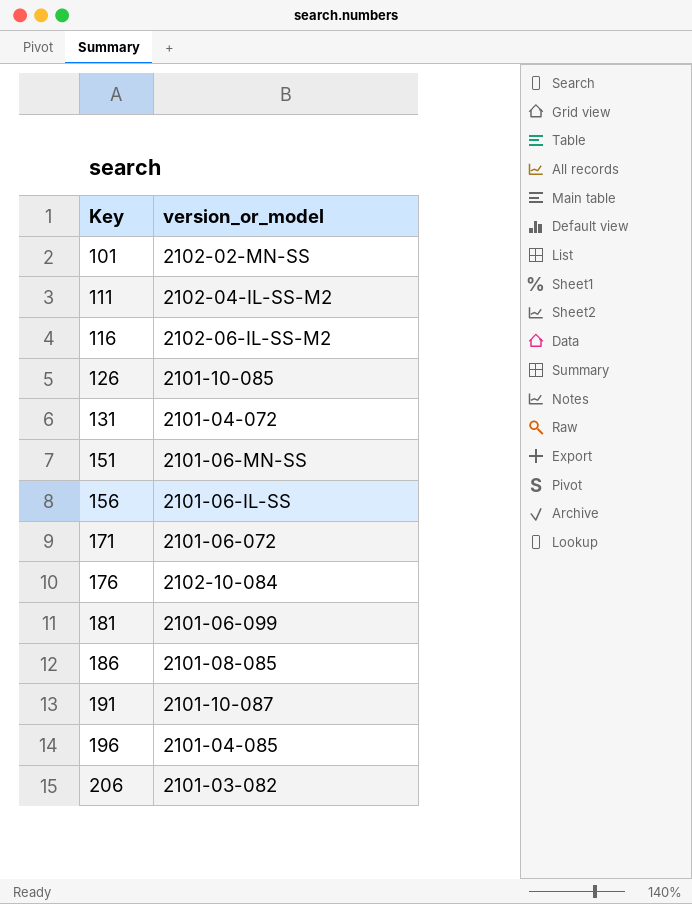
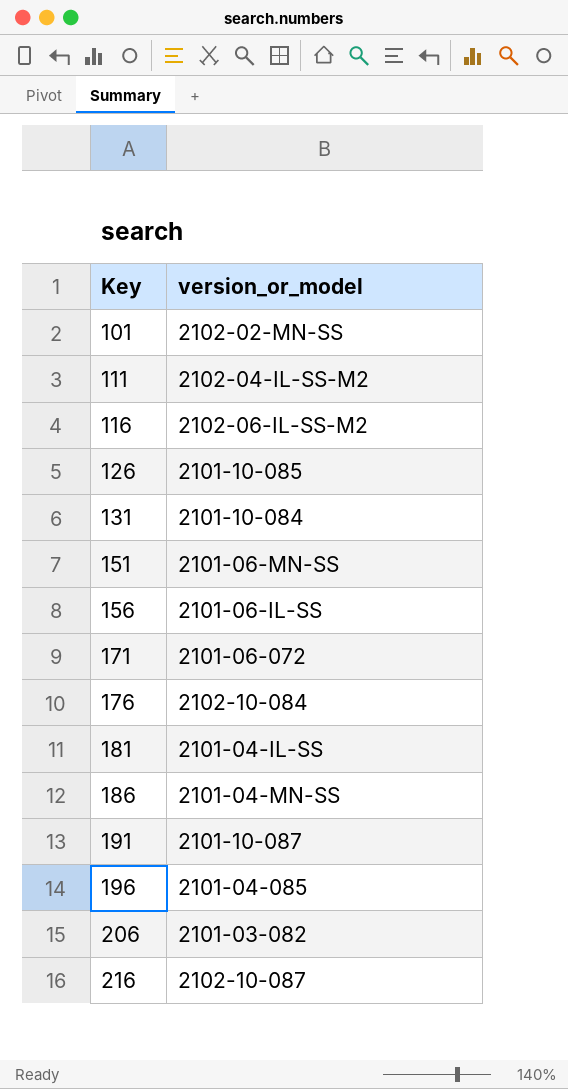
131 | version_or_model: 2101-04-072 -> 2101-10-084
181 | version_or_model: 2101-06-099 -> 2101-04-IL-SS
186 | version_or_model: 2101-08-085 -> 2101-04-MN-SS
row 216: none -> 2102-10-087

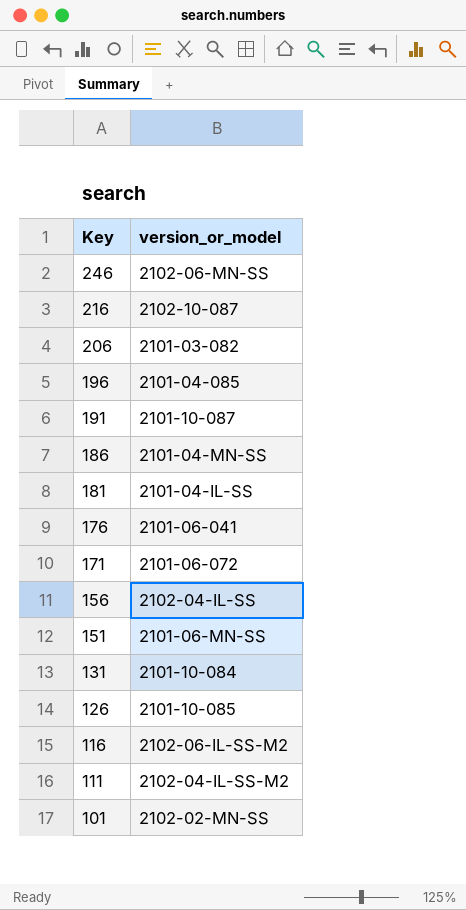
row order: Key ascending -> Key descending
row 246: none -> 2102-06-MN-SS
176 | version_or_model: 2102-10-084 -> 2101-06-041
156 | version_or_model: 2101-06-IL-SS -> 2102-04-IL-SS

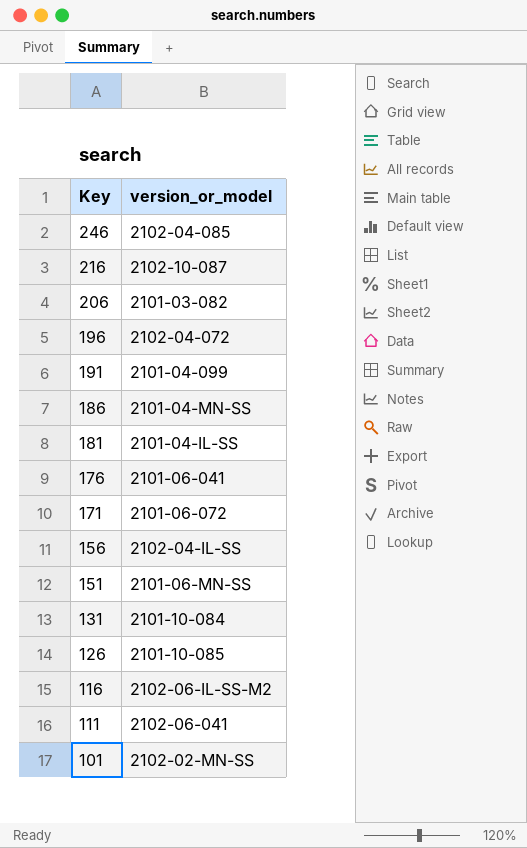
246 | version_or_model: 2102-06-MN-SS -> 2102-04-085
196 | version_or_model: 2101-04-085 -> 2102-04-072
191 | version_or_model: 2101-10-087 -> 2101-04-099
111 | version_or_model: 2102-04-IL-SS-M2 -> 2102-06-041

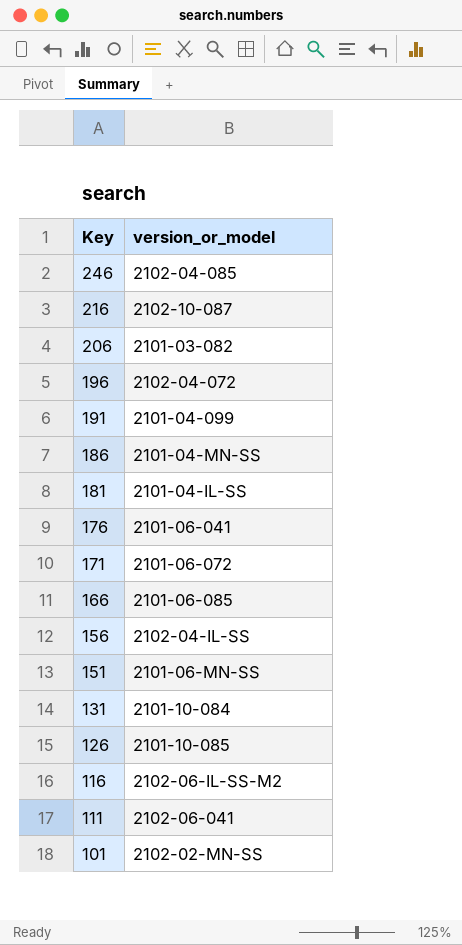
row 166: none -> 2101-06-085

